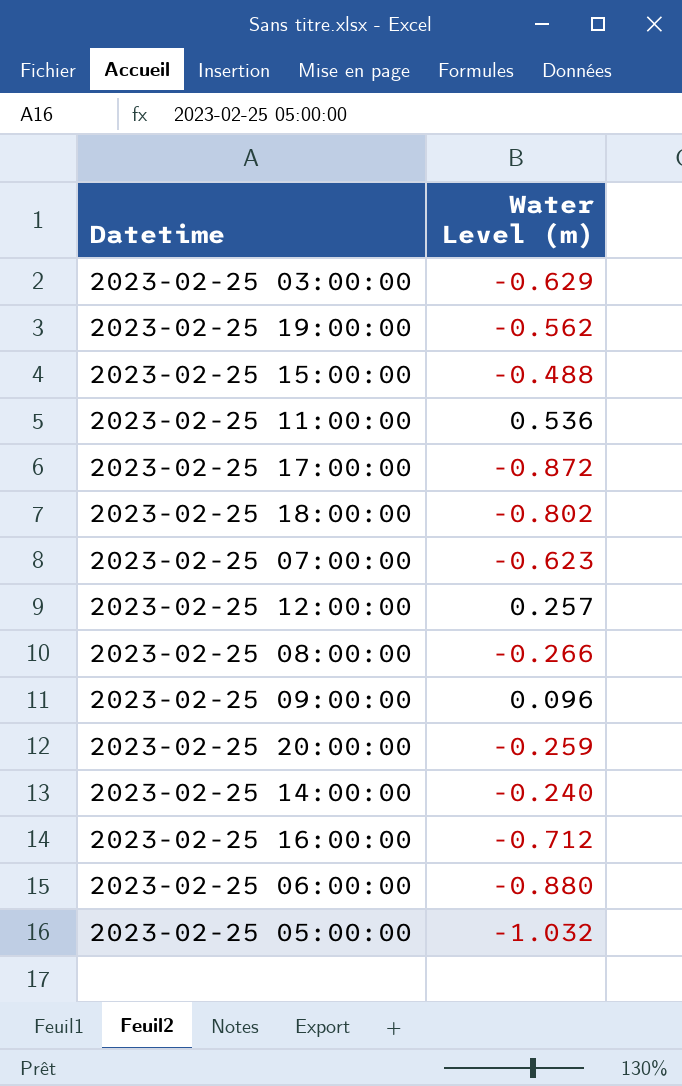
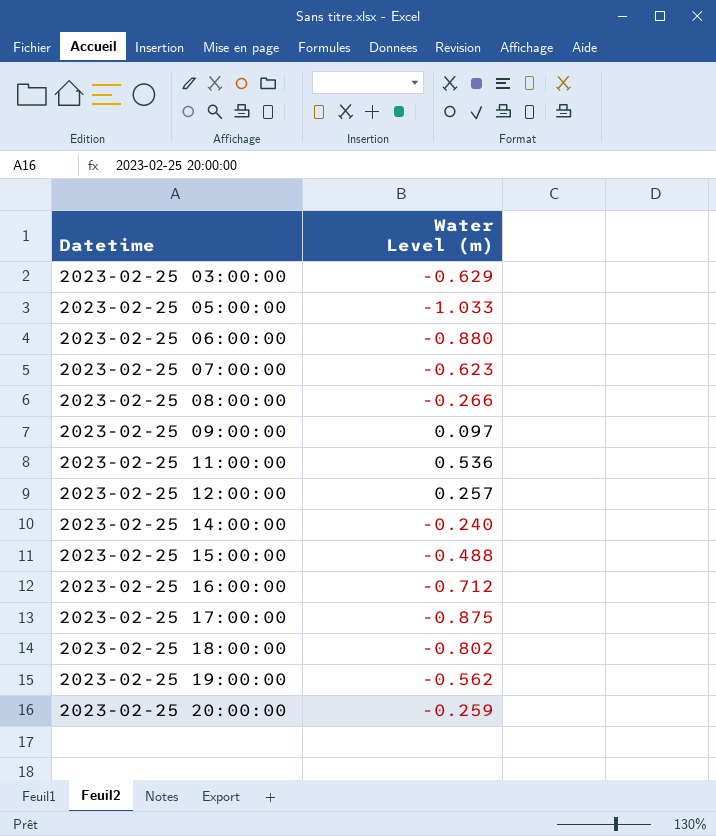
row order: none -> Datetime ascending
2023-02-25 05:00:00 | Water Level (m): -1.032 -> -1.033
2023-02-25 09:00:00 | Water Level (m): 0.096 -> 0.097
2023-02-25 17:00:00 | Water Level (m): -0.872 -> -0.875

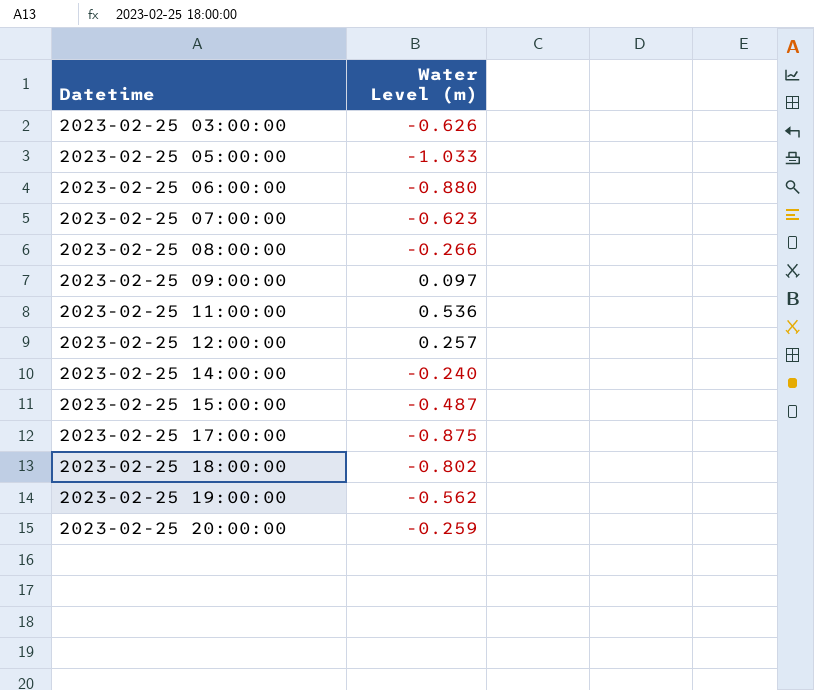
row 2023-02-25 16:00:00: -0.712 -> none
2023-02-25 03:00:00 | Water Level (m): -0.629 -> -0.626
2023-02-25 15:00:00 | Water Level (m): -0.488 -> -0.487

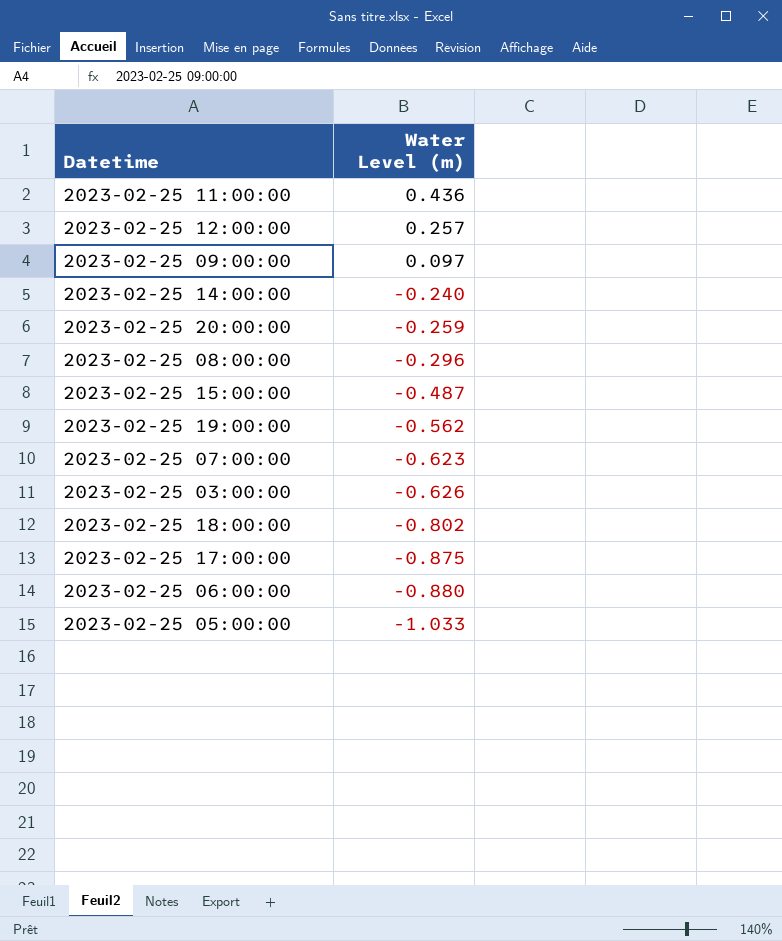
row order: Datetime ascending -> Water Level (m) descending
2023-02-25 11:00:00 | Water Level (m): 0.536 -> 0.436
2023-02-25 08:00:00 | Water Level (m): -0.266 -> -0.296

